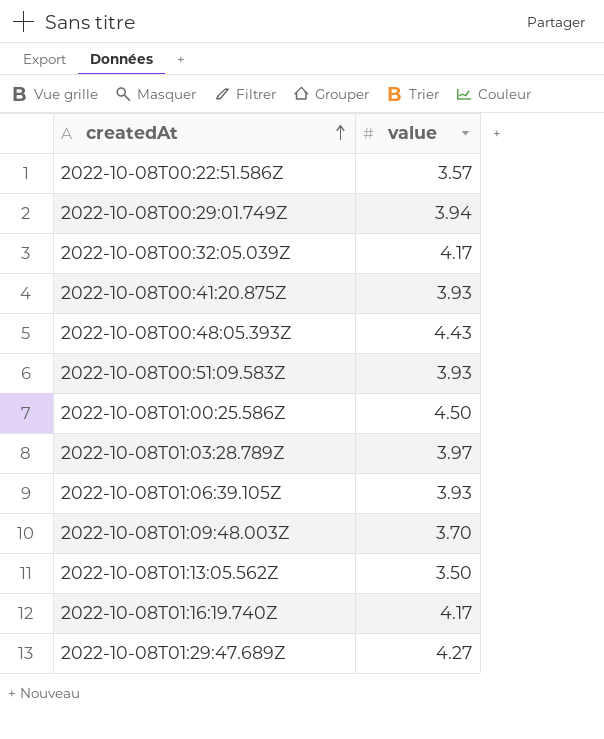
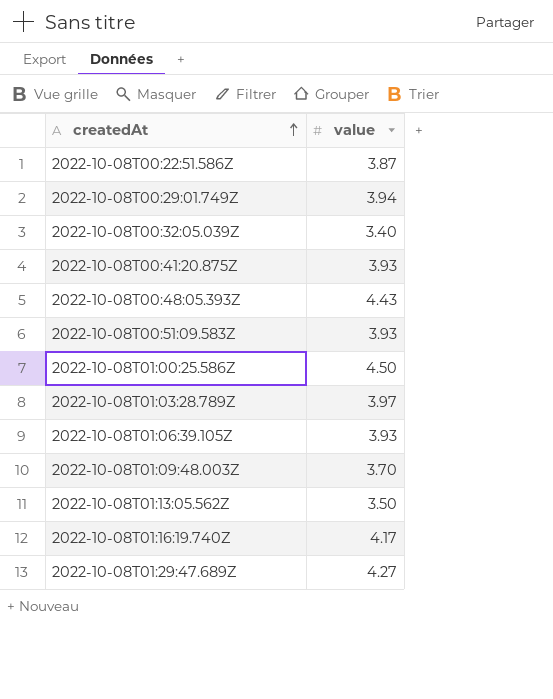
2022-10-08T00:22:51.586Z | value: 3.57 -> 3.87
2022-10-08T00:32:05.039Z | value: 4.17 -> 3.40

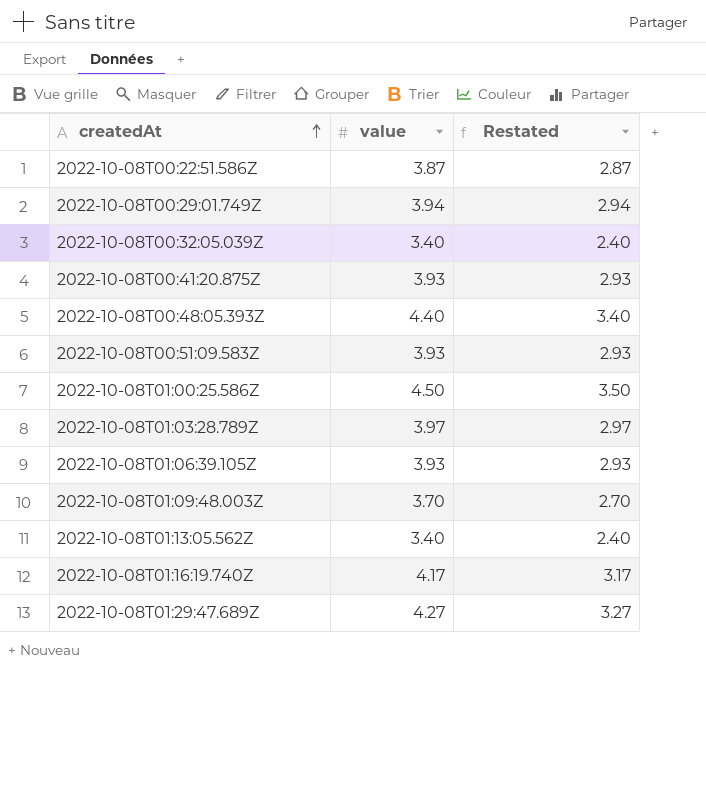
column Restated | formula: none -> [value] - 1
2022-10-08T00:48:05.393Z | value: 4.43 -> 4.40
2022-10-08T01:13:05.562Z | value: 3.50 -> 3.40

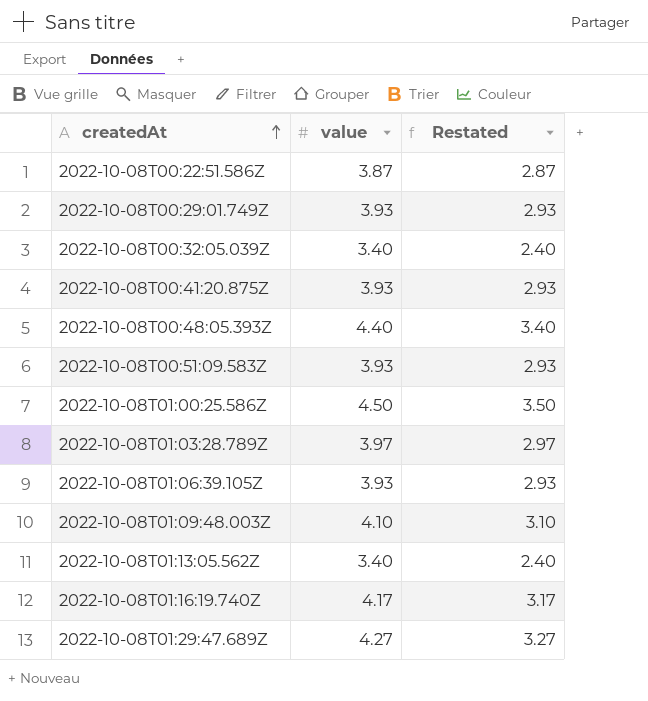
2022-10-08T00:29:01.749Z | value: 3.94 -> 3.93
2022-10-08T00:29:01.749Z | Restated: 2.94 -> 2.93
2022-10-08T01:09:48.003Z | value: 3.70 -> 4.10
2022-10-08T01:09:48.003Z | Restated: 2.70 -> 3.10

